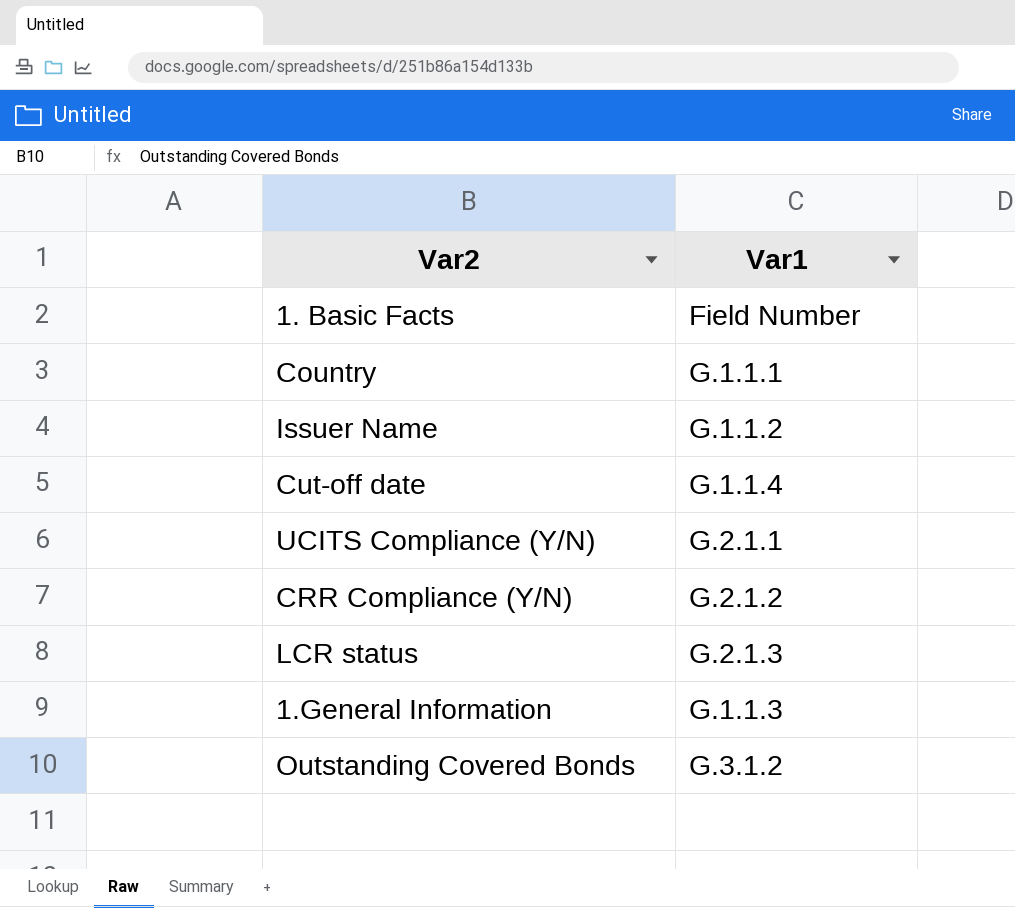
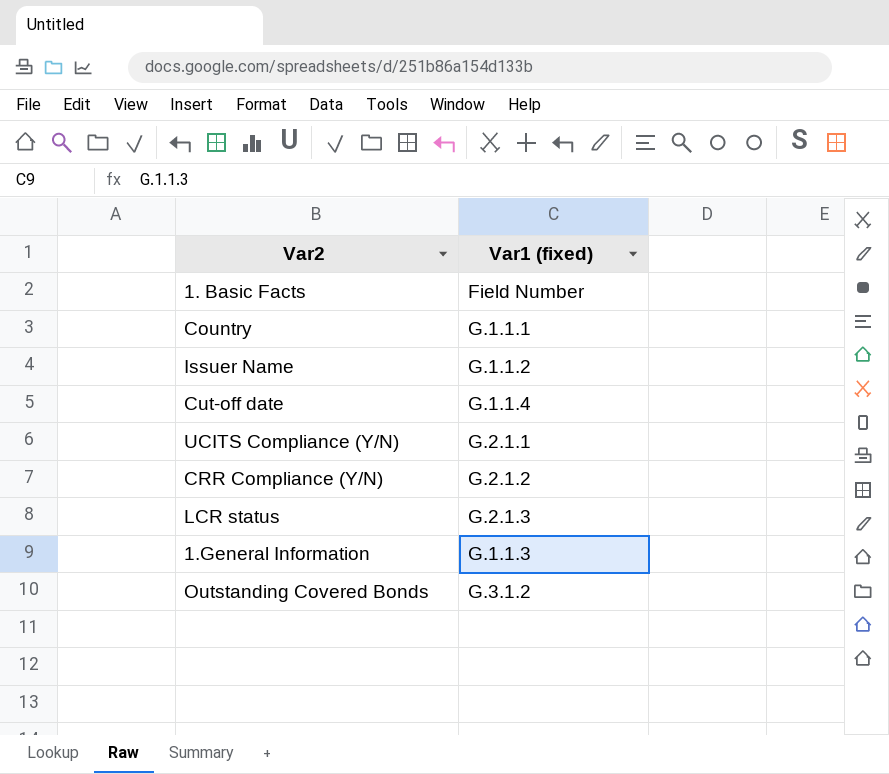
column name: Var1 -> Var1 (fixed)

